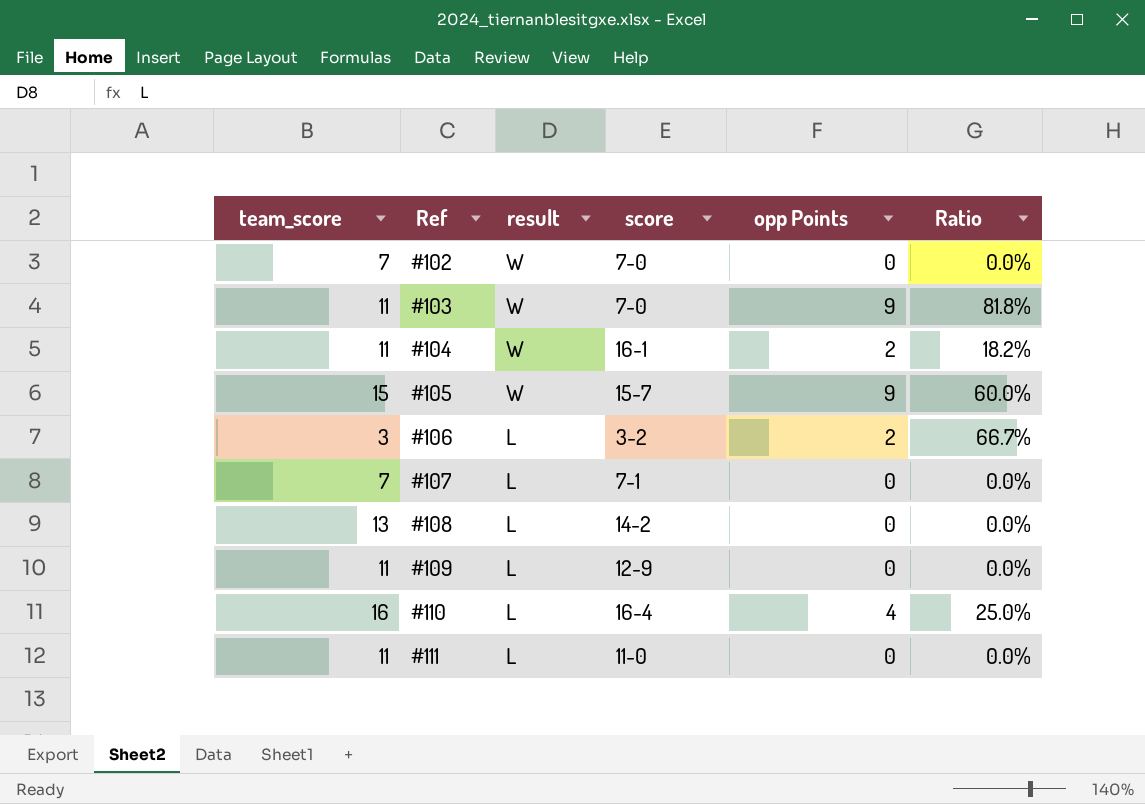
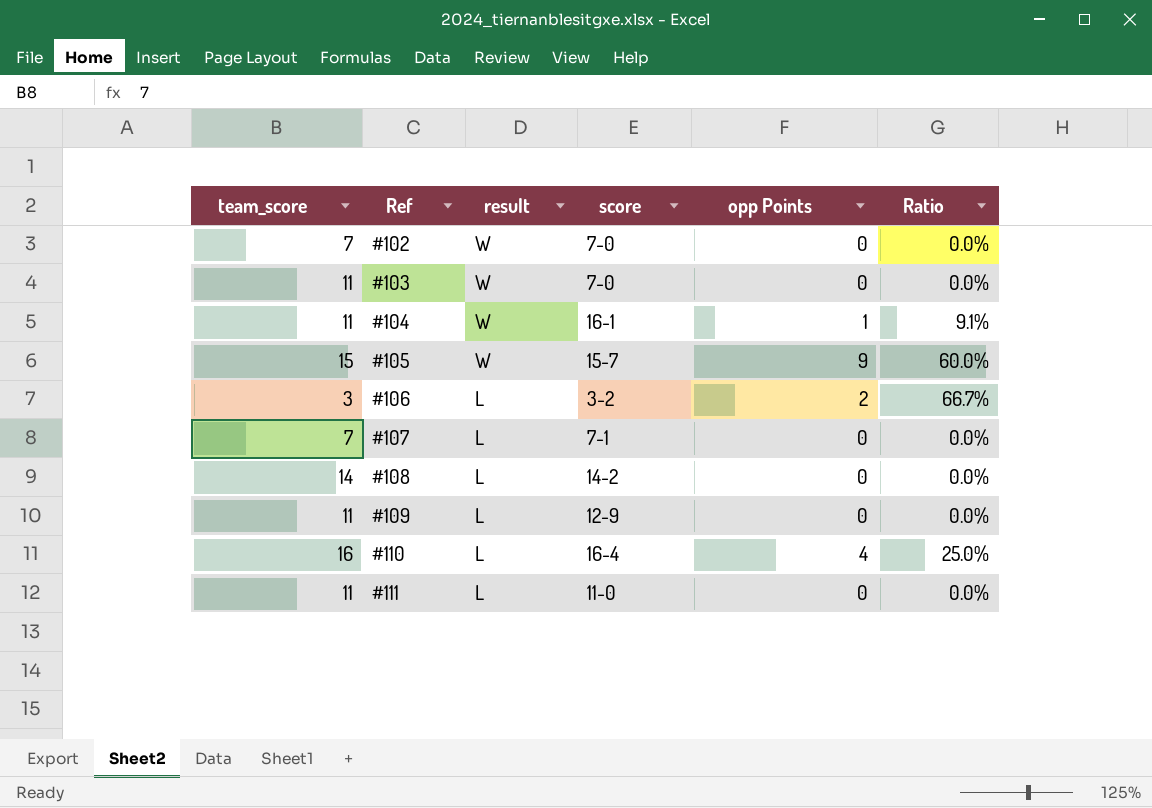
#103 | opp Points: 9 -> 0
#103 | Ratio: 81.8% -> 0.0%
#104 | opp Points: 2 -> 1
#104 | Ratio: 18.2% -> 9.1%
#108 | team_score: 13 -> 14

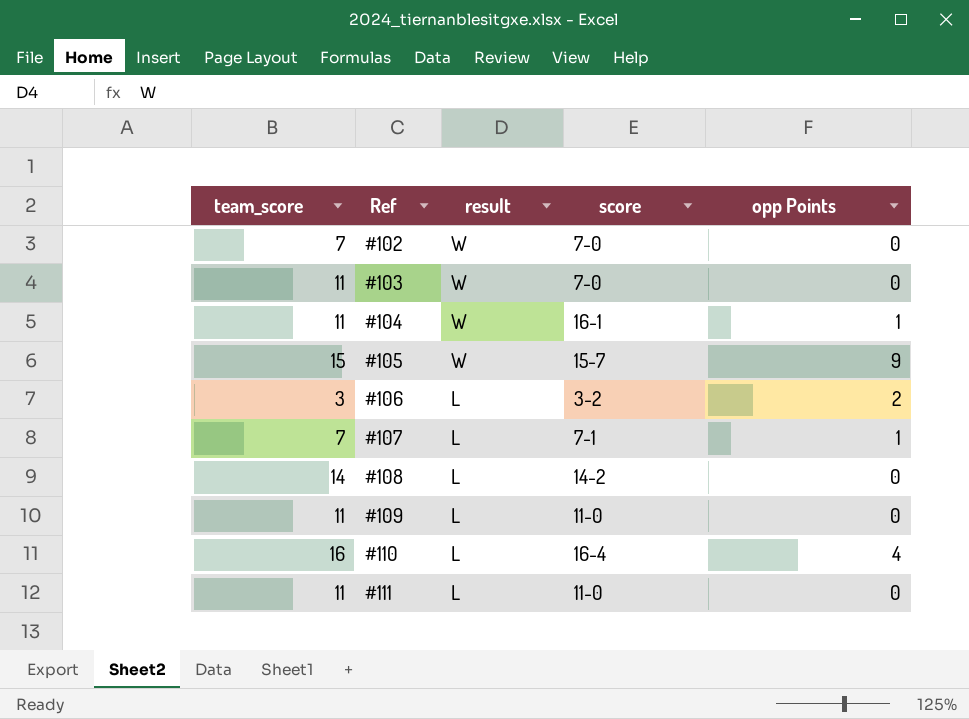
column Ratio | formula: [opp Points] / [team_score] -> none
#107 | opp Points: 0 -> 1
#109 | score: 12-9 -> 11-0

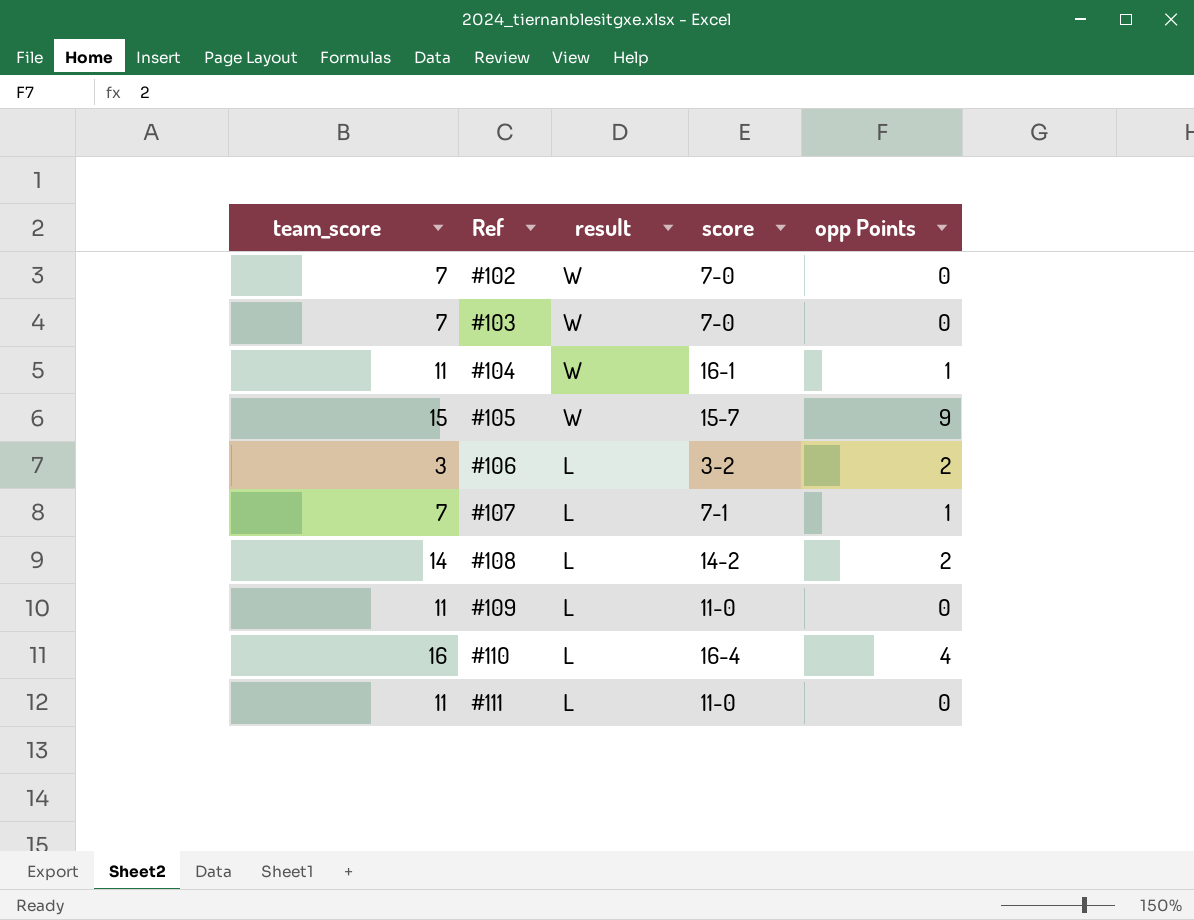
#103 | team_score: 11 -> 7
#108 | opp Points: 0 -> 2

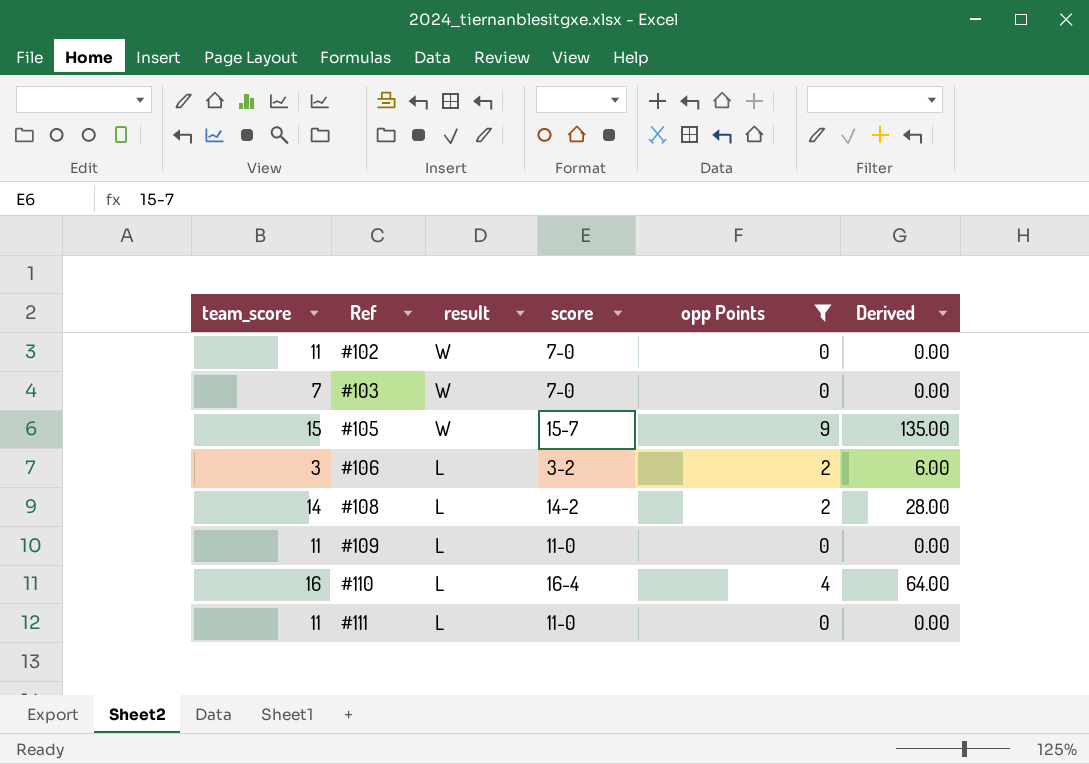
filter: none -> opp Points != 1
column Derived | formula: none -> [team_score] * [opp Points]
#102 | team_score: 7 -> 11

